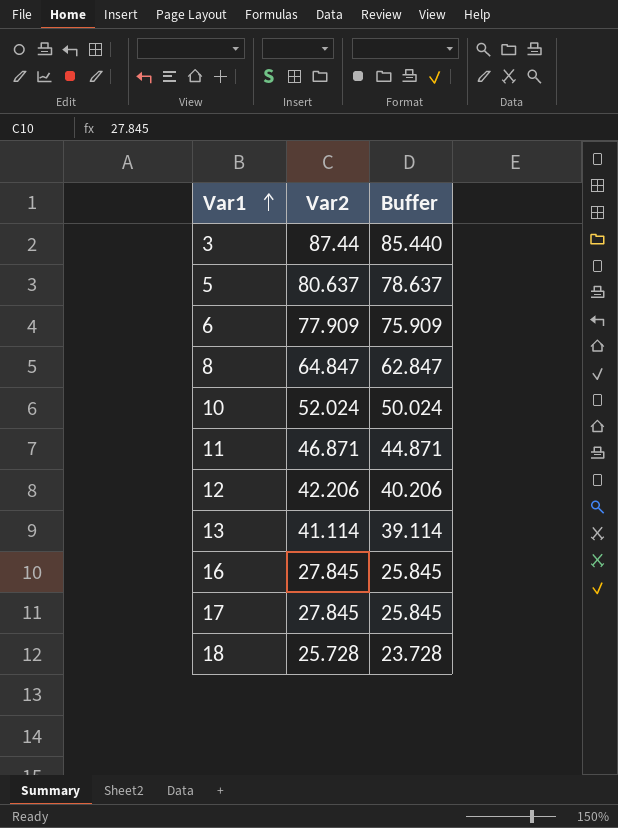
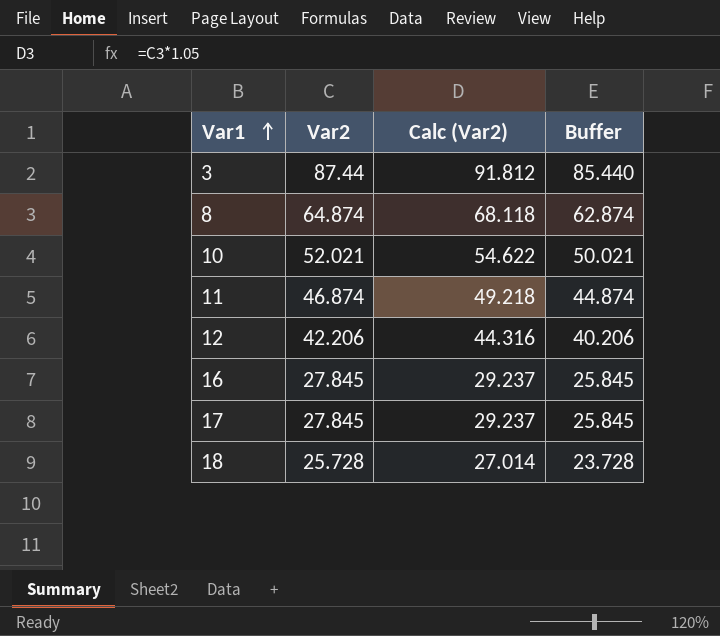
column Calc (Var2) | formula: none -> [Var2] * 1.05
row 5: 80.637 | 78.637 -> none
row 6: 77.909 | 75.909 -> none
row 13: 41.114 | 39.114 -> none
8 | Var2: 64.847 -> 64.874
8 | Buffer: 62.847 -> 62.874
10 | Var2: 52.024 -> 52.021
10 | Buffer: 50.024 -> 50.021
11 | Var2: 46.871 -> 46.874
11 | Buffer: 44.871 -> 44.874

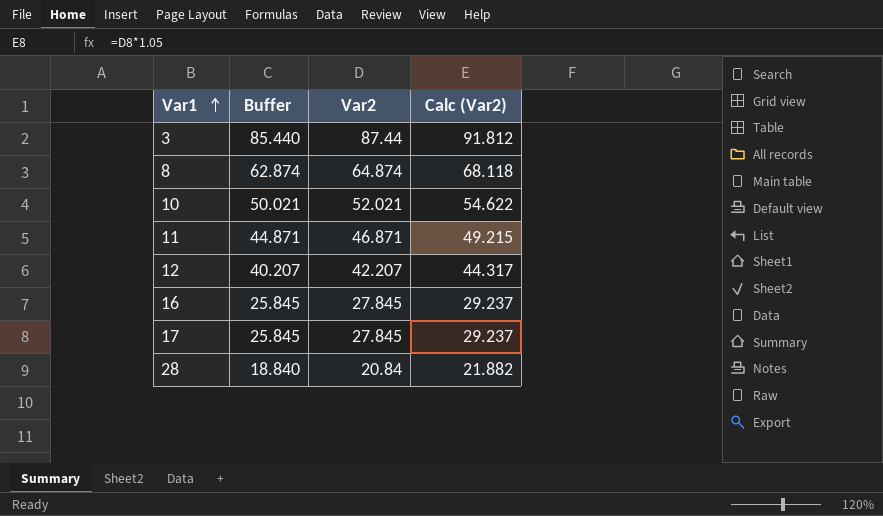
column Buffer | position: 4 -> 2
row 18: 25.728 | 27.014 | 23.728 -> none
11 | Buffer: 44.874 -> 44.871
11 | Var2: 46.874 -> 46.871
11 | Calc (Var2): 49.218 -> 49.215
12 | Buffer: 40.206 -> 40.207
12 | Var2: 42.206 -> 42.207
12 | Calc (Var2): 44.316 -> 44.317
row 28: none -> 18.840 | 20.84 | 21.882

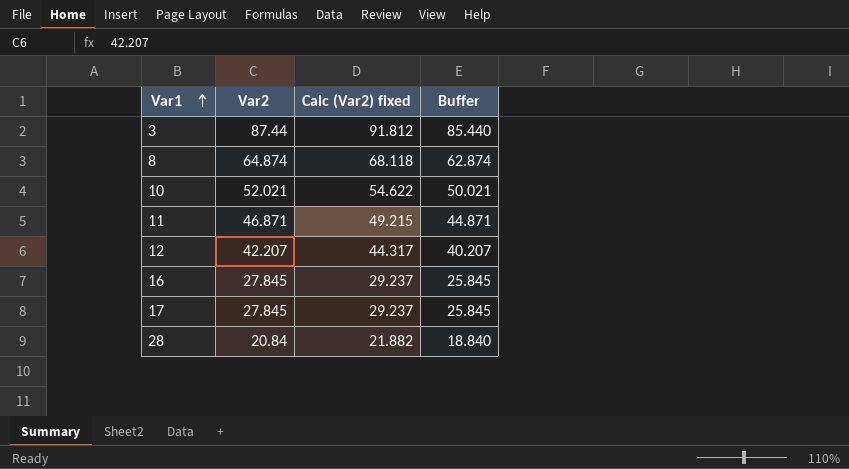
column name: Calc (Var2) -> Calc (Var2) fixed
column Buffer | position: 2 -> 4

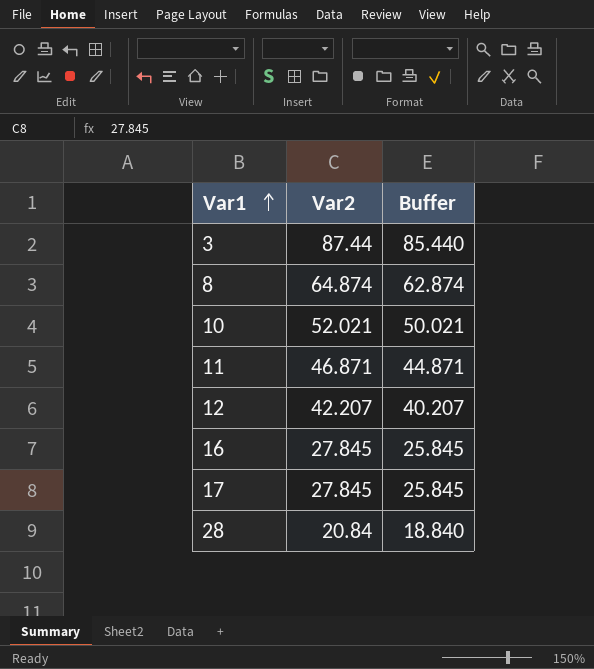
column Calc (Var2) fixed | formula: [Var2] * 1.05 -> none

